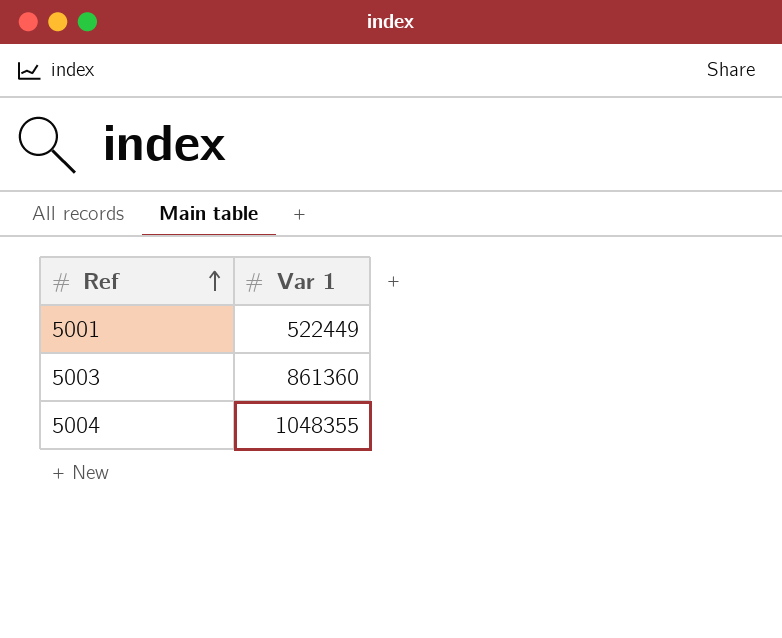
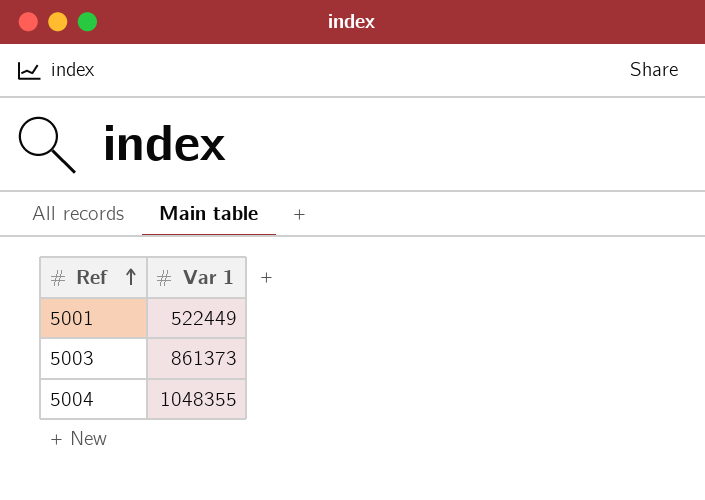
5003 | Var 1: 861360 -> 861373

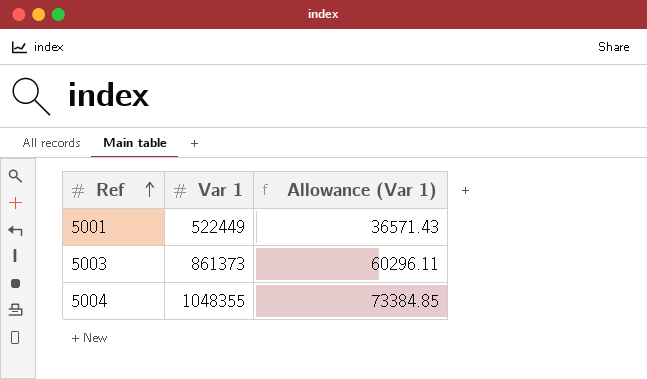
column Allowance (Var 1) | formula: none -> [Var 1] * 0.07

